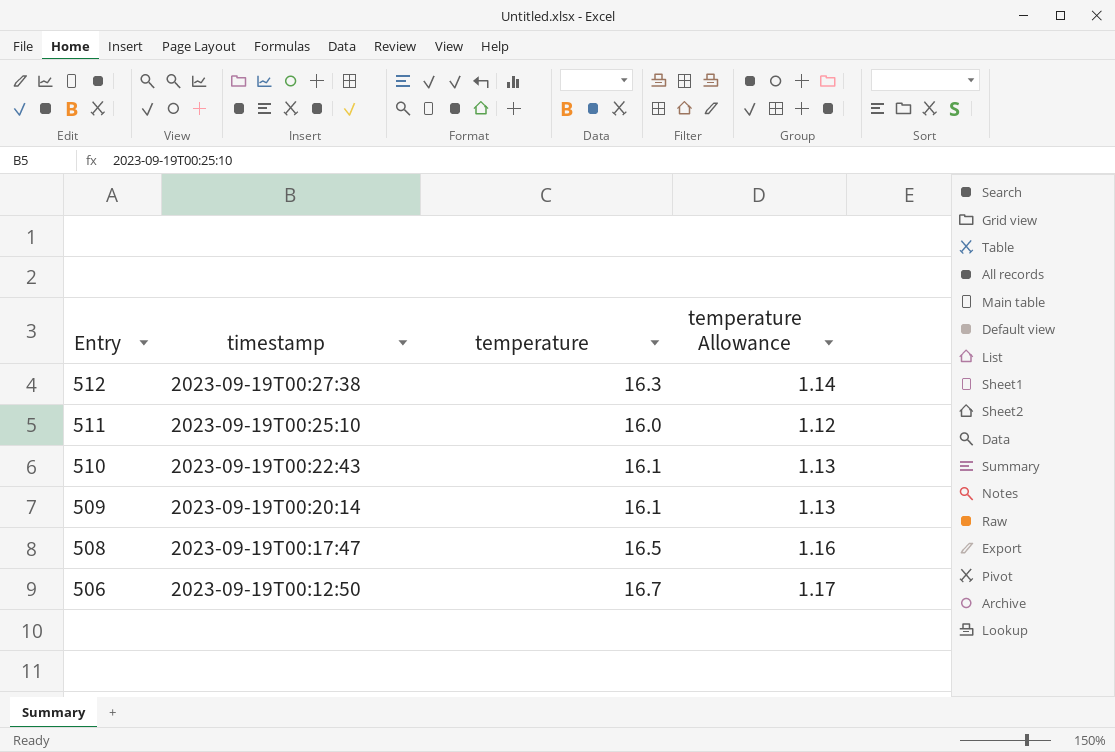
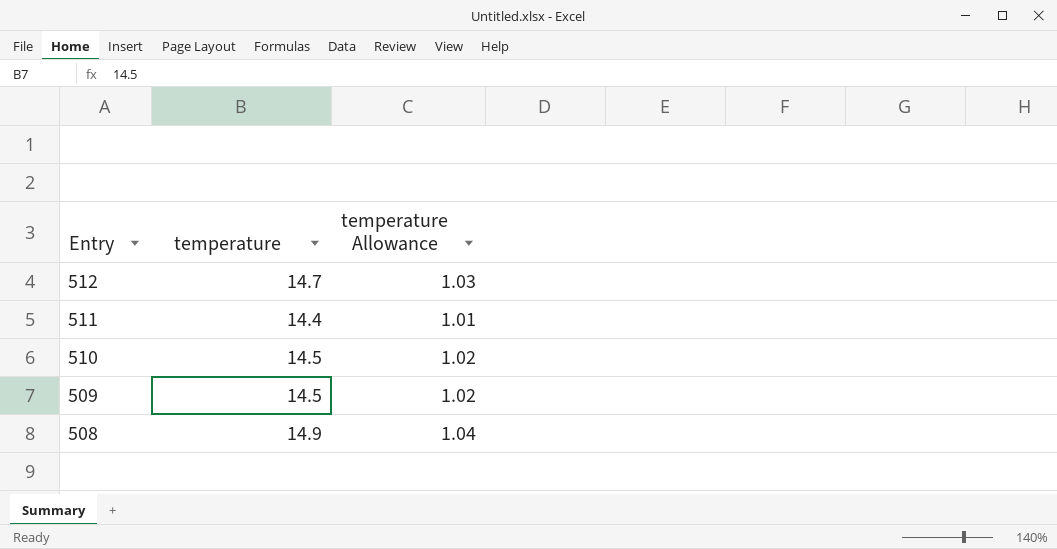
column timestamp | position: 2 -> none
row 506: 2023-09-19T00:12:50 | 16.7 | 1.17 -> none
512 | temperature: 16.3 -> 14.7
512 | temperature Allowance: 1.14 -> 1.03
511 | temperature: 16.0 -> 14.4
511 | temperature Allowance: 1.12 -> 1.01
510 | temperature: 16.1 -> 14.5
510 | temperature Allowance: 1.13 -> 1.02
509 | temperature: 16.1 -> 14.5
509 | temperature Allowance: 1.13 -> 1.02
508 | temperature: 16.5 -> 14.9
508 | temperature Allowance: 1.16 -> 1.04

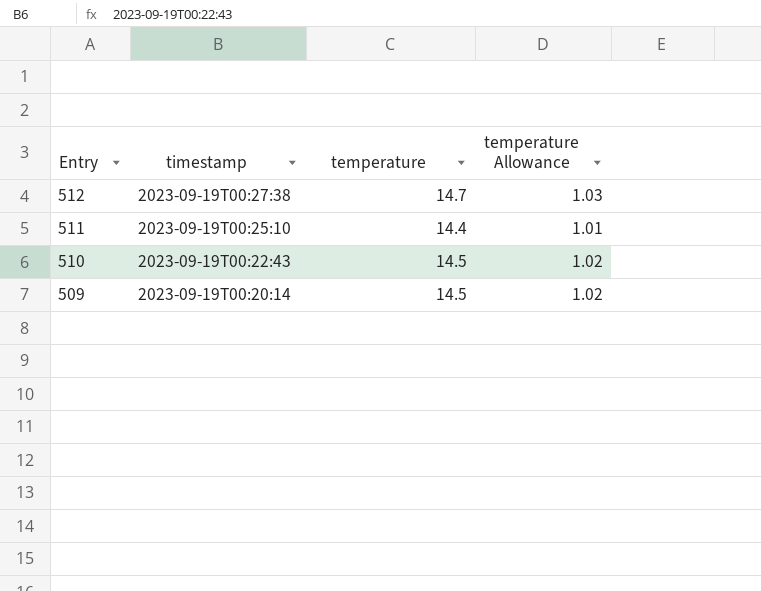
column timestamp | position: none -> 2
row 508: 14.9 | 1.04 -> none

